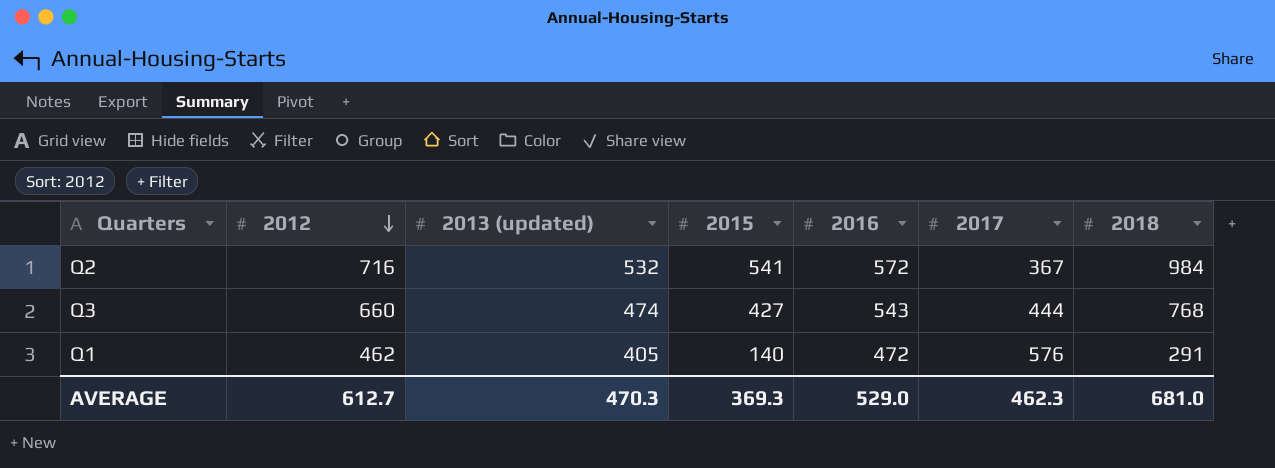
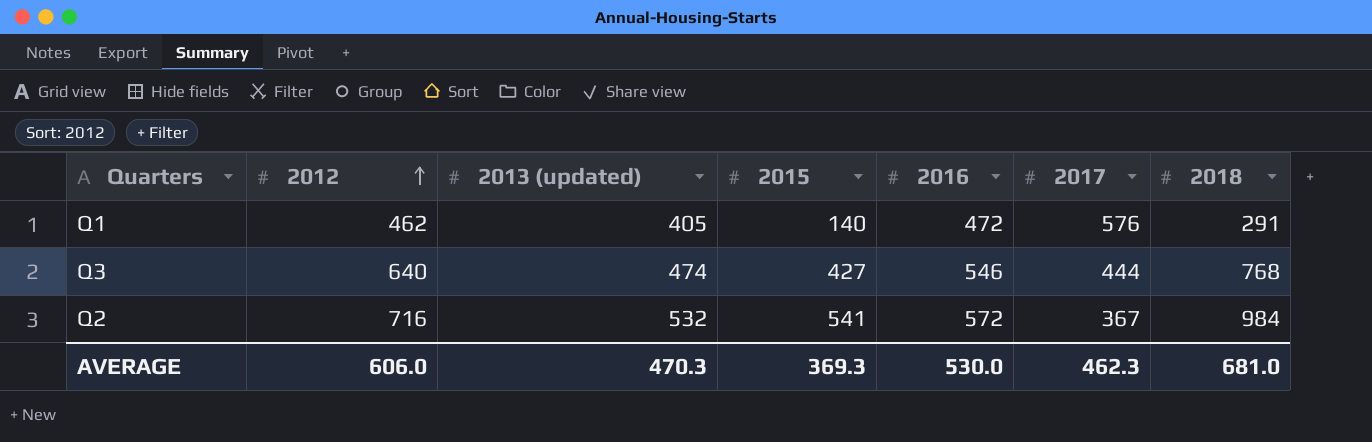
row order: 2012 descending -> 2012 ascending
Q3 | 2012: 660 -> 640
Q3 | 2016: 543 -> 546
AVERAGE | 2012: 612.7 -> 606.0
AVERAGE | 2016: 529.0 -> 530.0

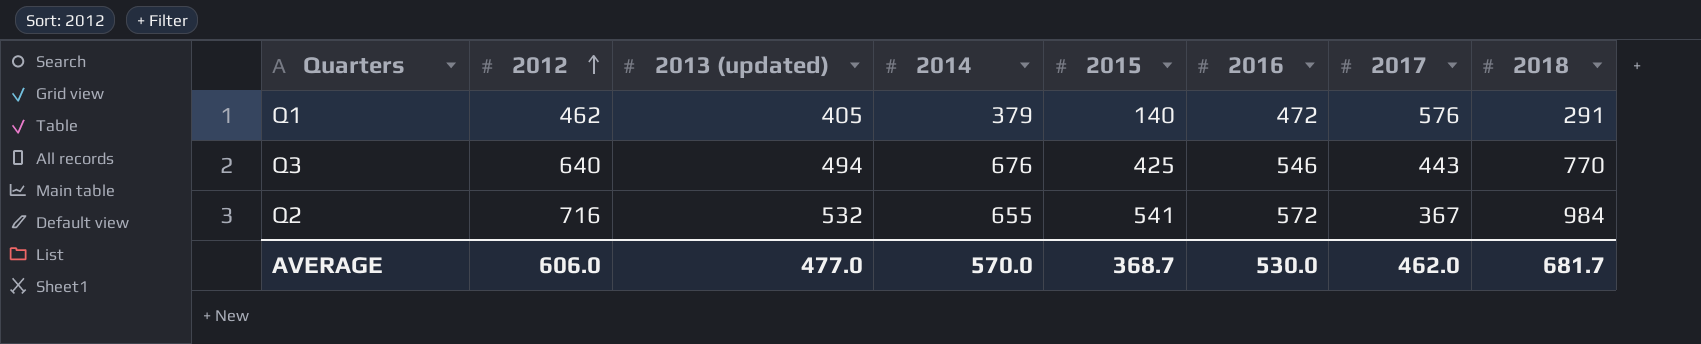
column 2014 | position: none -> 4
Q3 | 2013 (updated): 474 -> 494
Q3 | 2015: 427 -> 425
Q3 | 2017: 444 -> 443
Q3 | 2018: 768 -> 770
AVERAGE | 2013 (updated): 470.3 -> 477.0
AVERAGE | 2015: 369.3 -> 368.7
AVERAGE | 2017: 462.3 -> 462.0
AVERAGE | 2018: 681.0 -> 681.7

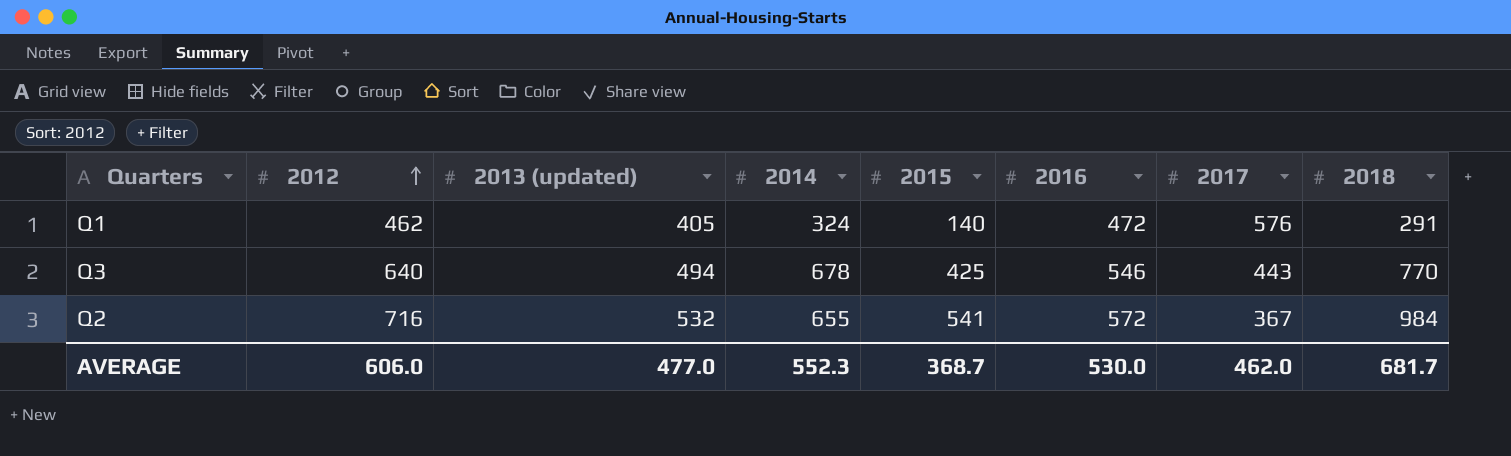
Q1 | 2014: 379 -> 324
Q3 | 2014: 676 -> 678
AVERAGE | 2014: 570.0 -> 552.3

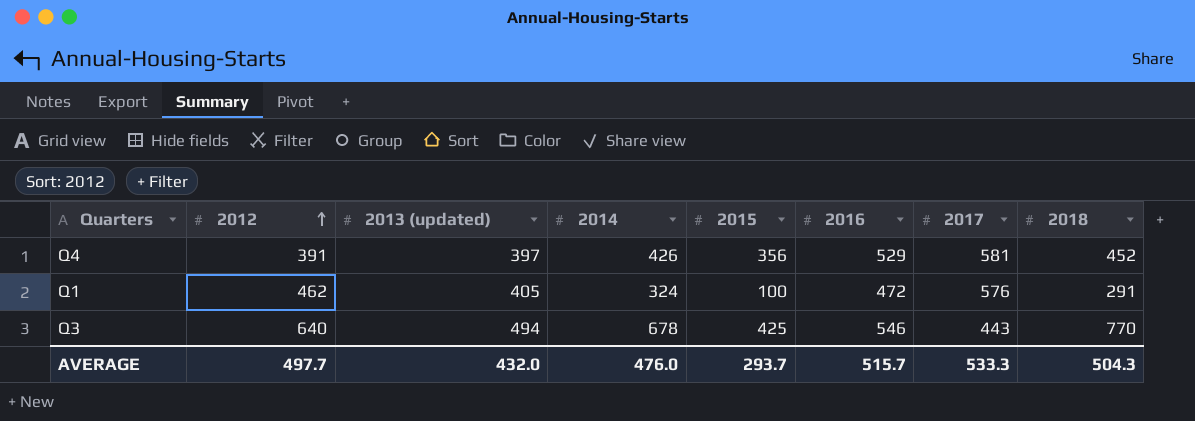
row Q2: 716 | 532 | 655 | 541 | 572 | 367 | 984 -> none
row Q4: none -> 391 | 397 | 426 | 356 | 529 | 581 | 452
Q1 | 2015: 140 -> 100
AVERAGE | 2012: 606.0 -> 497.7
AVERAGE | 2013 (updated): 477.0 -> 432.0
AVERAGE | 2014: 552.3 -> 476.0
AVERAGE | 2015: 368.7 -> 293.7
AVERAGE | 2016: 530.0 -> 515.7
AVERAGE | 2017: 462.0 -> 533.3
AVERAGE | 2018: 681.7 -> 504.3

